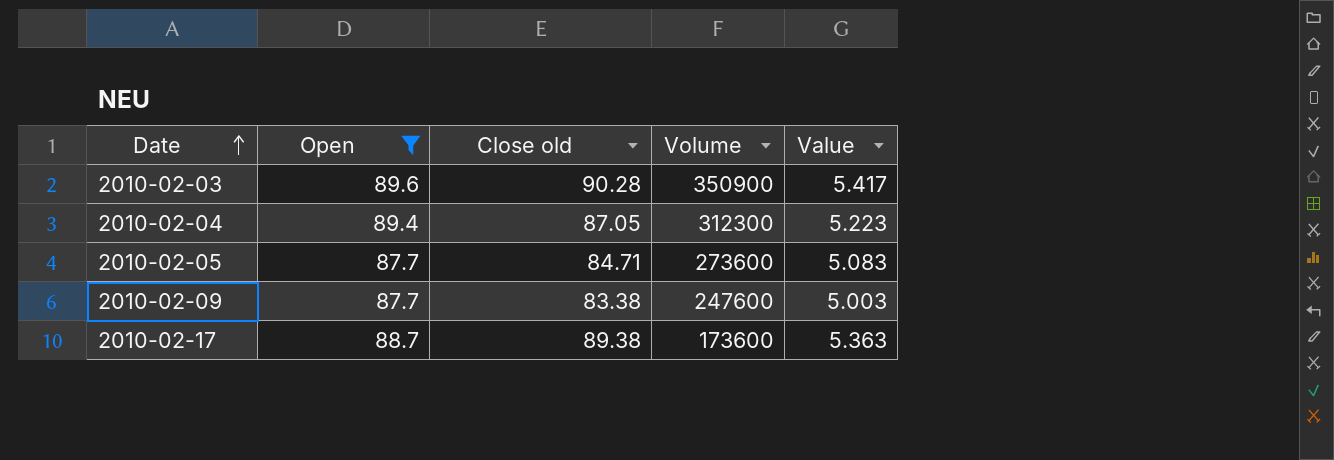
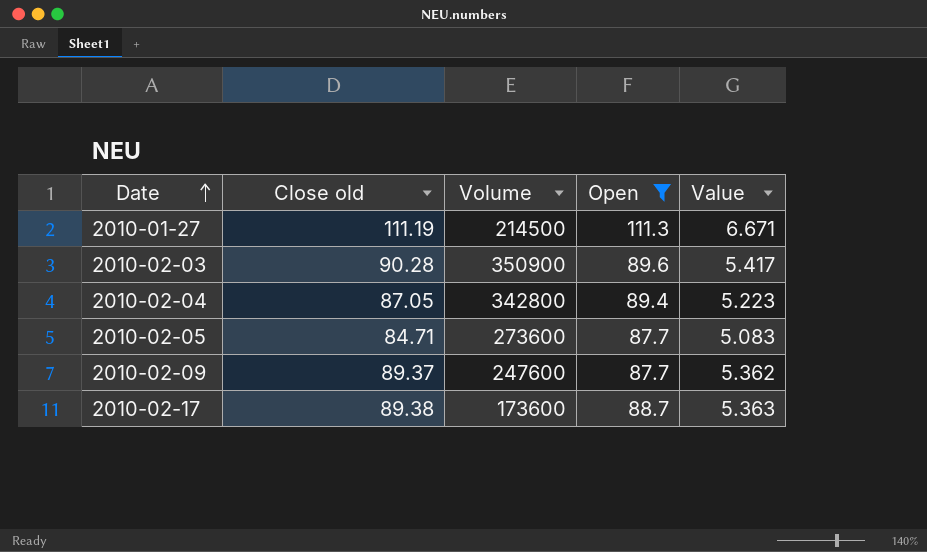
column Open | position: 2 -> 4
row 2010-01-27: none -> 111.19 | 214500 | 111.3 | 6.671
2010-02-04 | Volume: 312300 -> 342800
2010-02-09 | Close old: 83.38 -> 89.37
2010-02-09 | Value: 5.003 -> 5.362

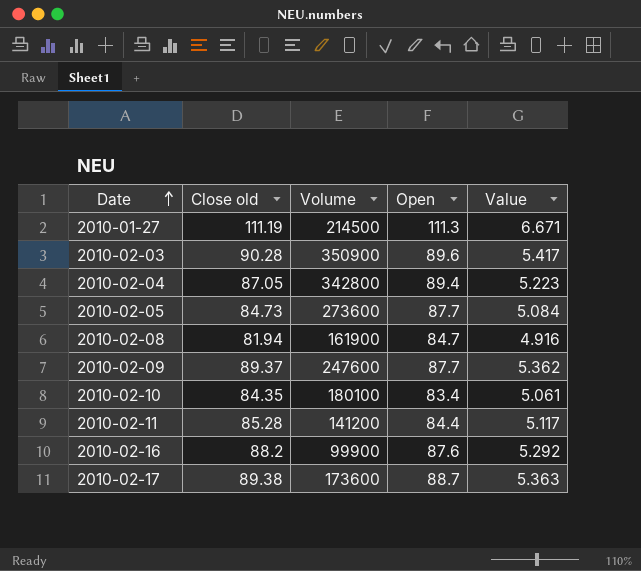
filter: Open >= 87.7 -> none
2010-02-05 | Close old: 84.71 -> 84.73
2010-02-05 | Value: 5.083 -> 5.084

